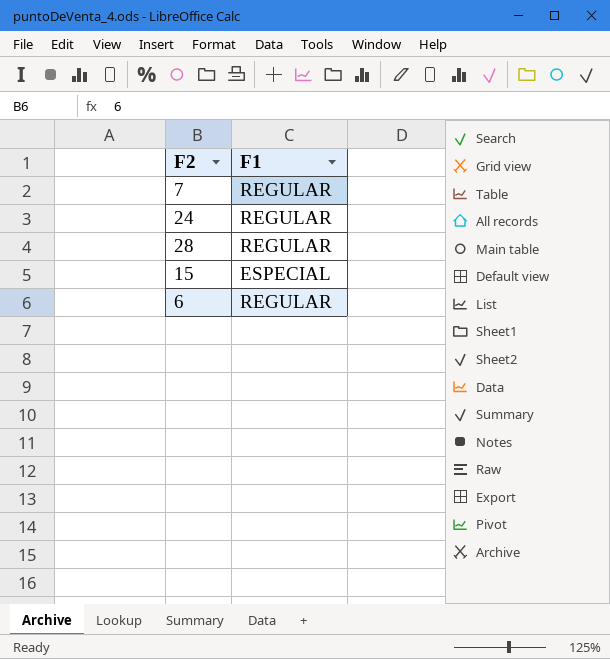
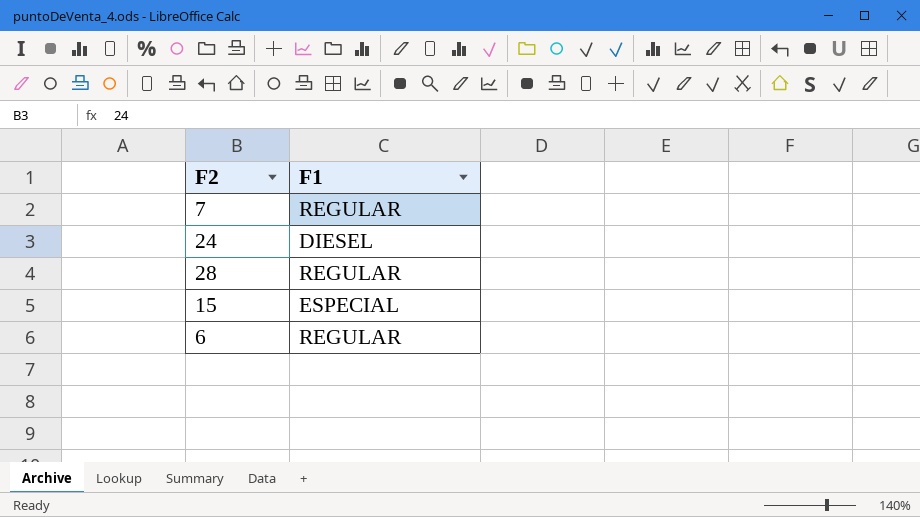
24 | F1: REGULAR -> DIESEL

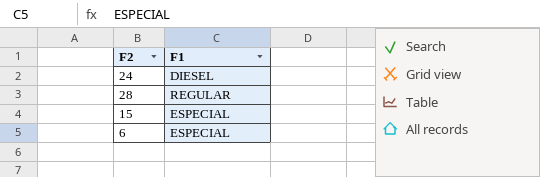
row 7: REGULAR -> none
6 | F1: REGULAR -> ESPECIAL

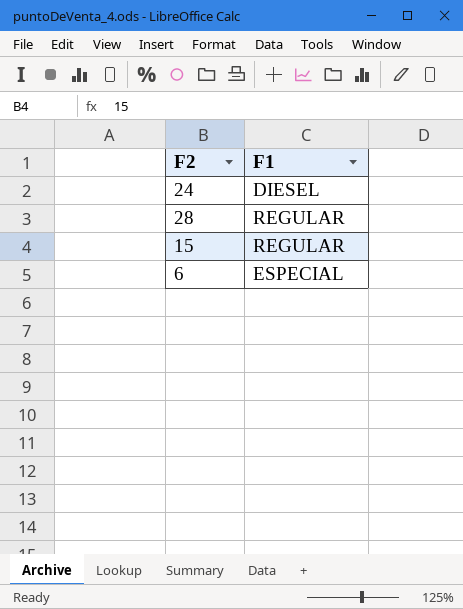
15 | F1: ESPECIAL -> REGULAR

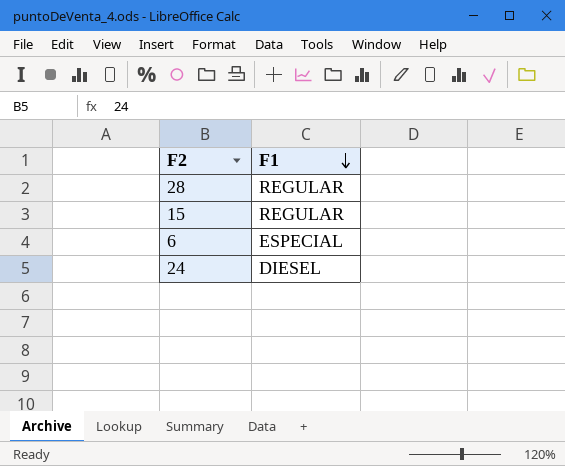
row order: none -> F1 descending

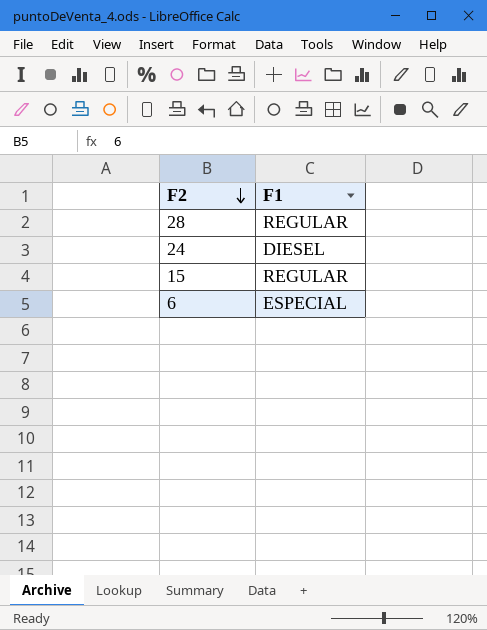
row order: F1 descending -> F2 descending

